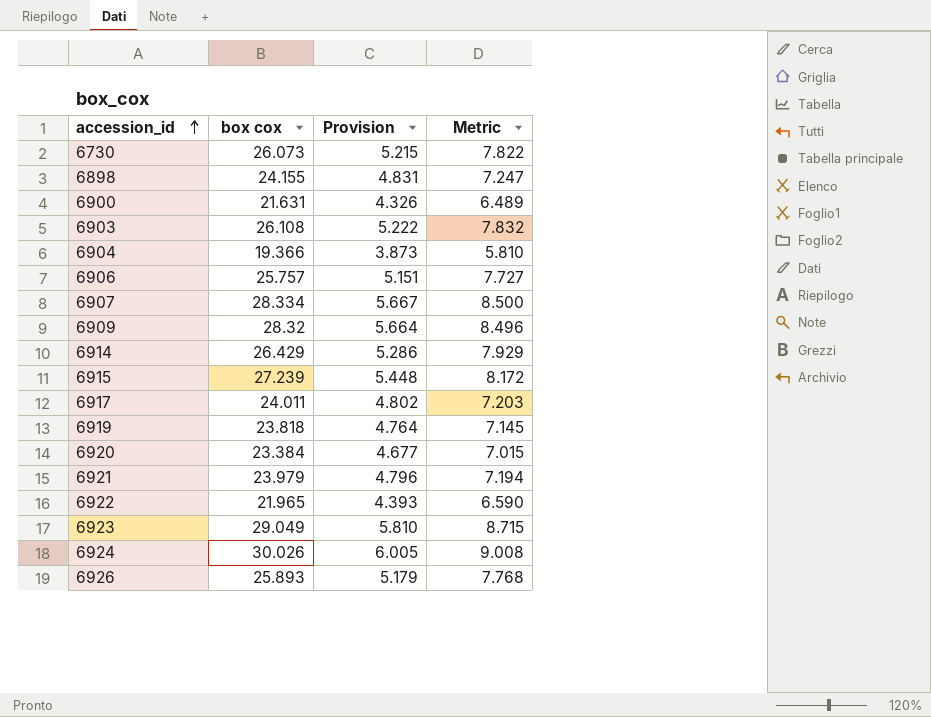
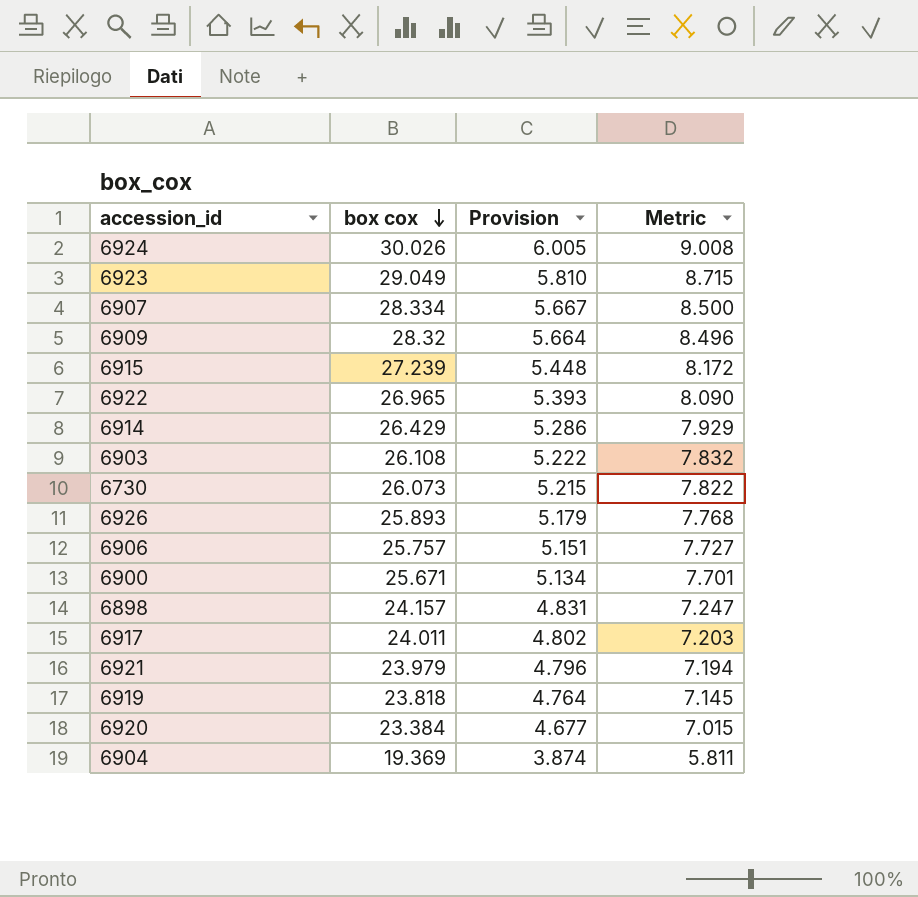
row order: accession_id ascending -> box cox descending
6922 | box cox: 21.965 -> 26.965
6922 | Provision: 4.393 -> 5.393
6922 | Metric: 6.590 -> 8.090
6900 | box cox: 21.631 -> 25.671
6900 | Provision: 4.326 -> 5.134
6900 | Metric: 6.489 -> 7.701
6898 | box cox: 24.155 -> 24.157
6904 | box cox: 19.366 -> 19.369
6904 | Provision: 3.873 -> 3.874
6904 | Metric: 5.810 -> 5.811

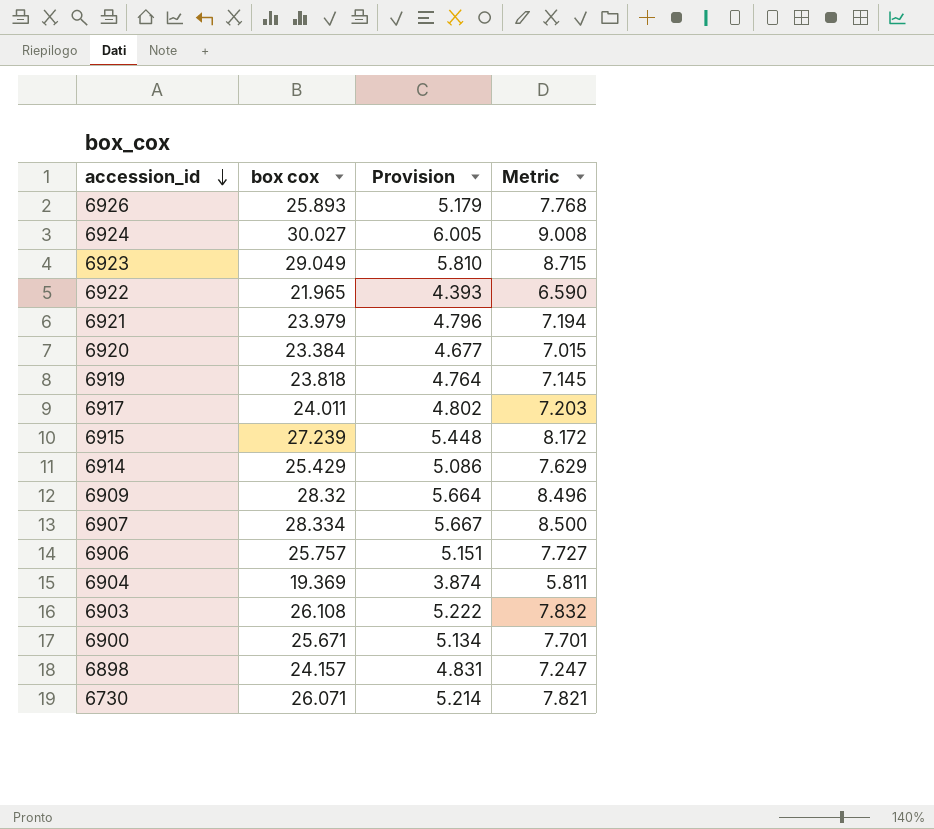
row order: box cox descending -> accession_id descending
6924 | box cox: 30.026 -> 30.027
6922 | box cox: 26.965 -> 21.965
6922 | Provision: 5.393 -> 4.393
6922 | Metric: 8.090 -> 6.590
6914 | box cox: 26.429 -> 25.429
6914 | Provision: 5.286 -> 5.086
6914 | Metric: 7.929 -> 7.629
6730 | box cox: 26.073 -> 26.071
6730 | Provision: 5.215 -> 5.214
6730 | Metric: 7.822 -> 7.821

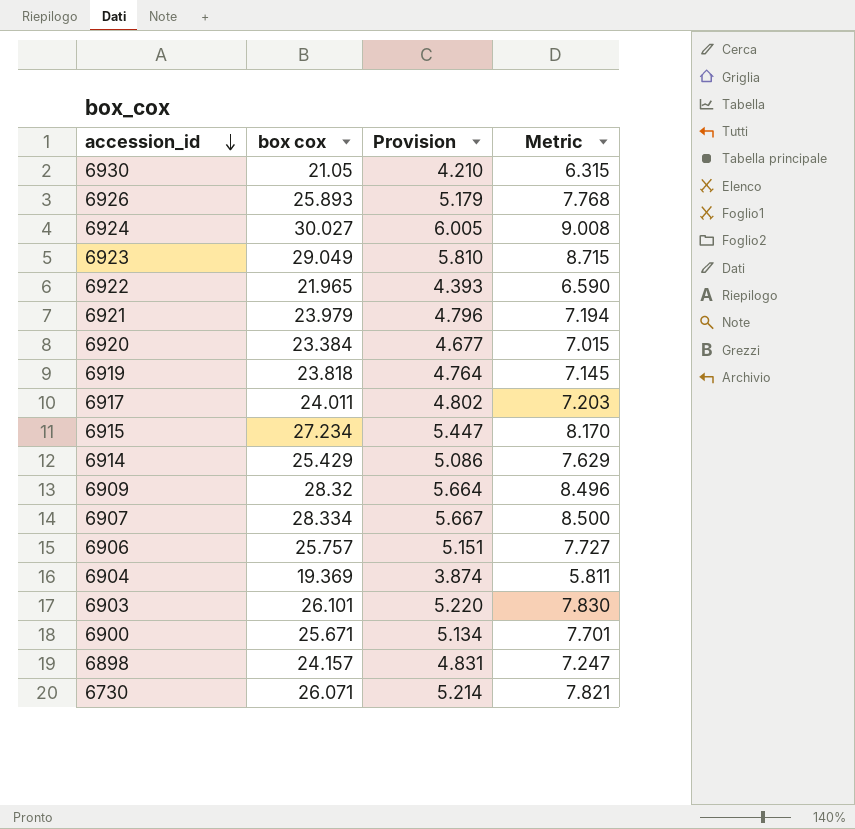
row 6930: none -> 21.05 | 4.210 | 6.315
6915 | box cox: 27.239 -> 27.234
6915 | Provision: 5.448 -> 5.447
6915 | Metric: 8.172 -> 8.170
6903 | box cox: 26.108 -> 26.101
6903 | Provision: 5.222 -> 5.220
6903 | Metric: 7.832 -> 7.830

